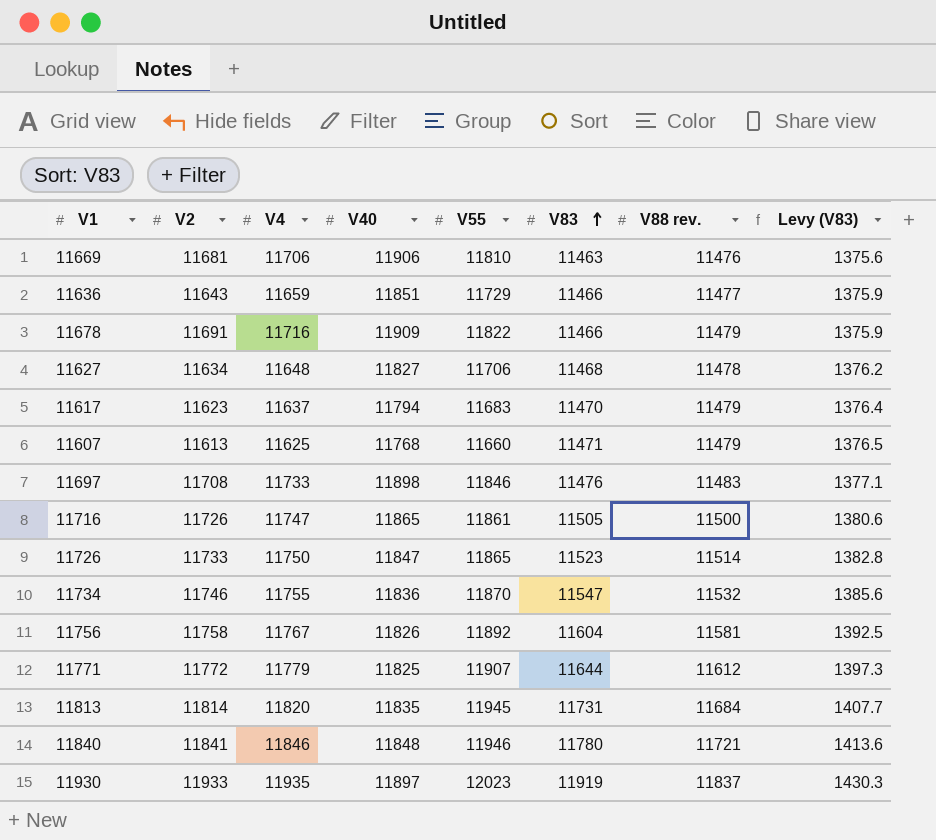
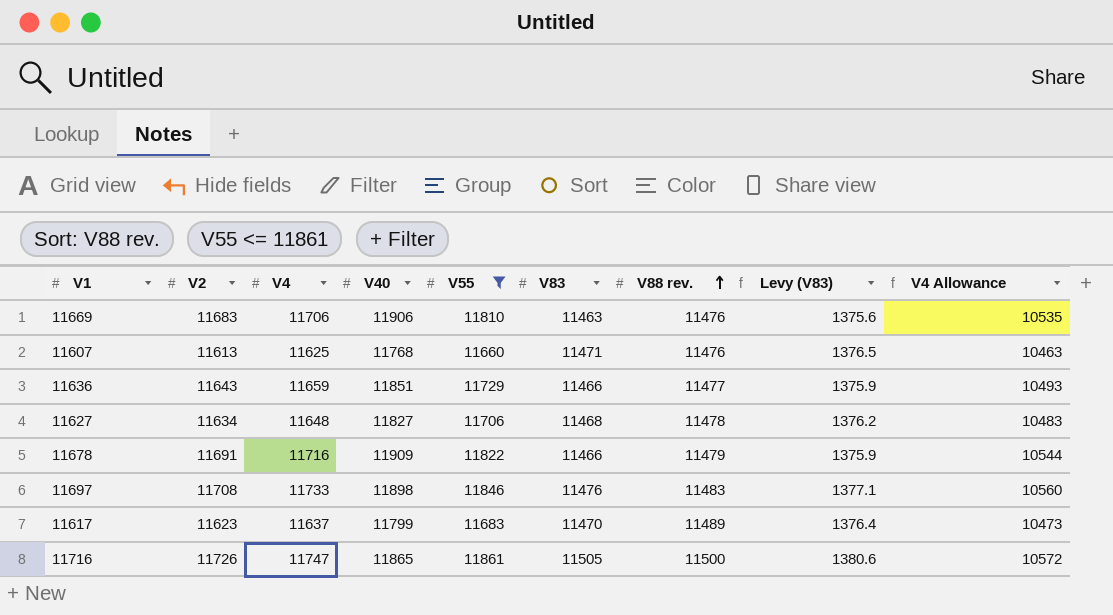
filter: none -> V55 <= 11861
row order: V83 ascending -> V88 rev. ascending
column V4 Allowance | formula: none -> [V4] * 0.9
11669 | V2: 11681 -> 11683
11607 | V88 rev.: 11479 -> 11476
11617 | V40: 11794 -> 11799
11617 | V88 rev.: 11479 -> 11489

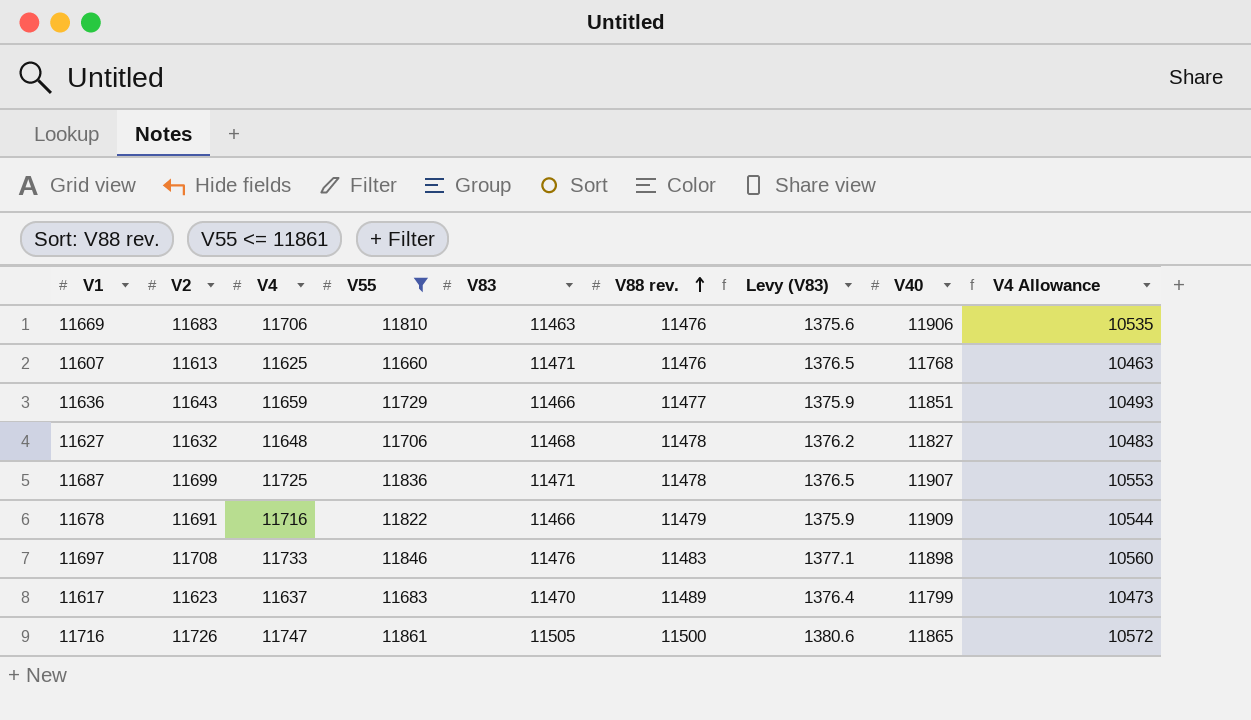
column V40 | position: 4 -> 8
11627 | V2: 11634 -> 11632
row 11687: none -> 11699 | 11725 | 11836 | 11471 | 11478 | 1376.5 | 11907 | 10553

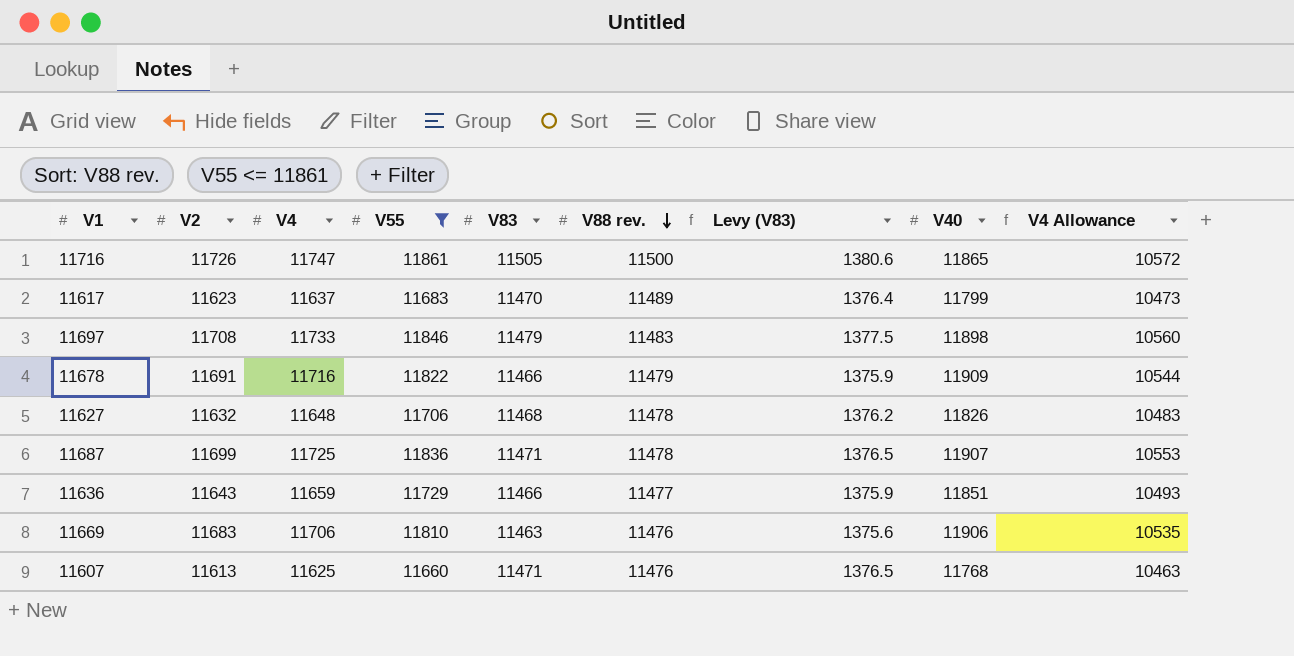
row order: V88 rev. ascending -> V88 rev. descending
11697 | V83: 11476 -> 11479
11697 | Levy (V83): 1377.1 -> 1377.5
11627 | V40: 11827 -> 11826

